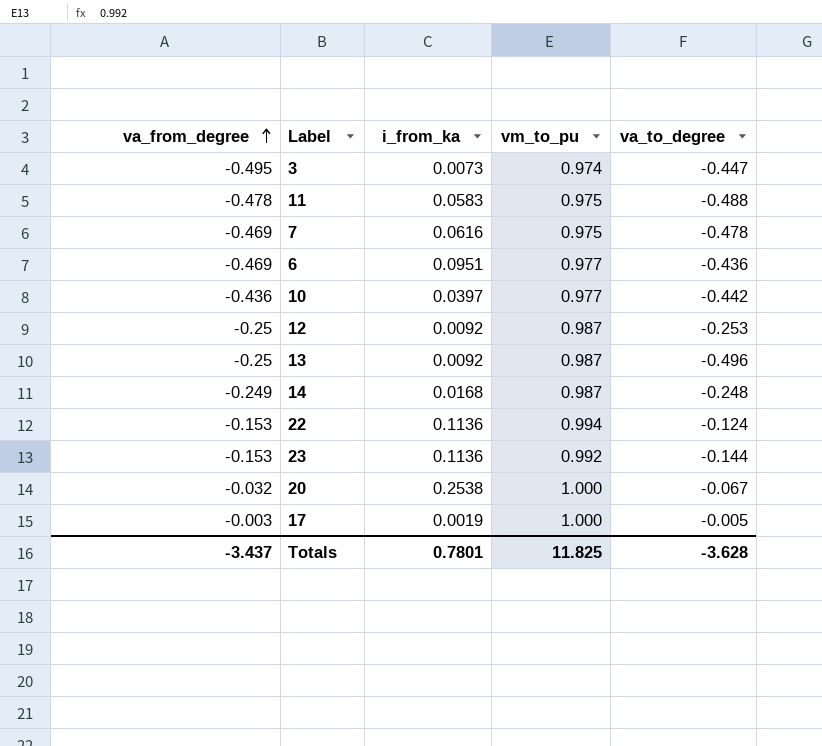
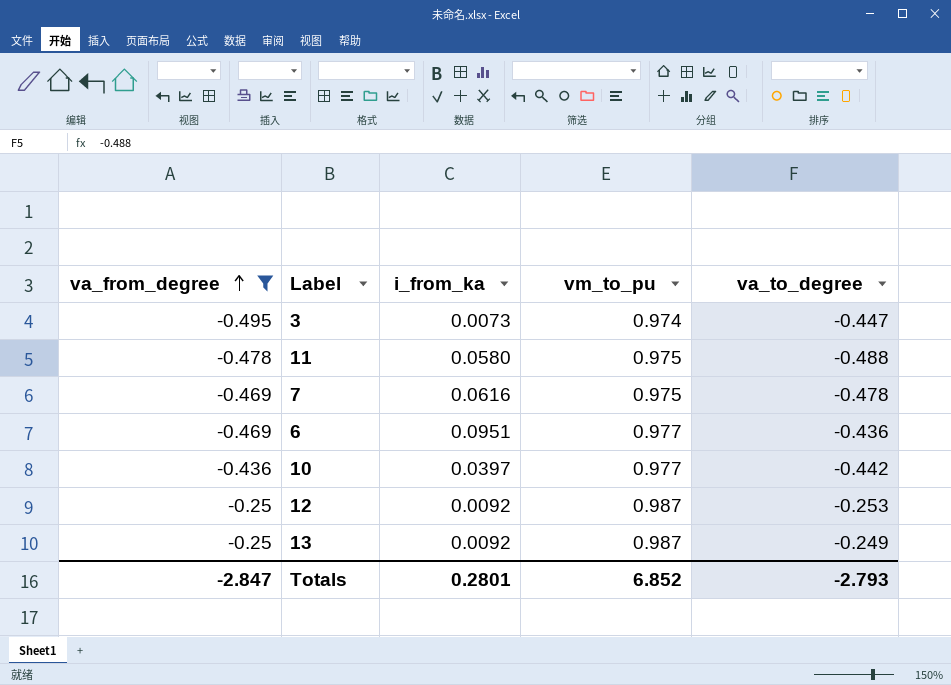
filter: none -> va_from_degree <= -0.25
11 | i_from_ka: 0.0583 -> 0.0580
13 | va_to_degree: -0.496 -> -0.249
Totals | va_from_degree: -3.437 -> -2.847
Totals | i_from_ka: 0.7801 -> 0.2801
Totals | vm_to_pu: 11.825 -> 6.852
Totals | va_to_degree: -3.628 -> -2.793

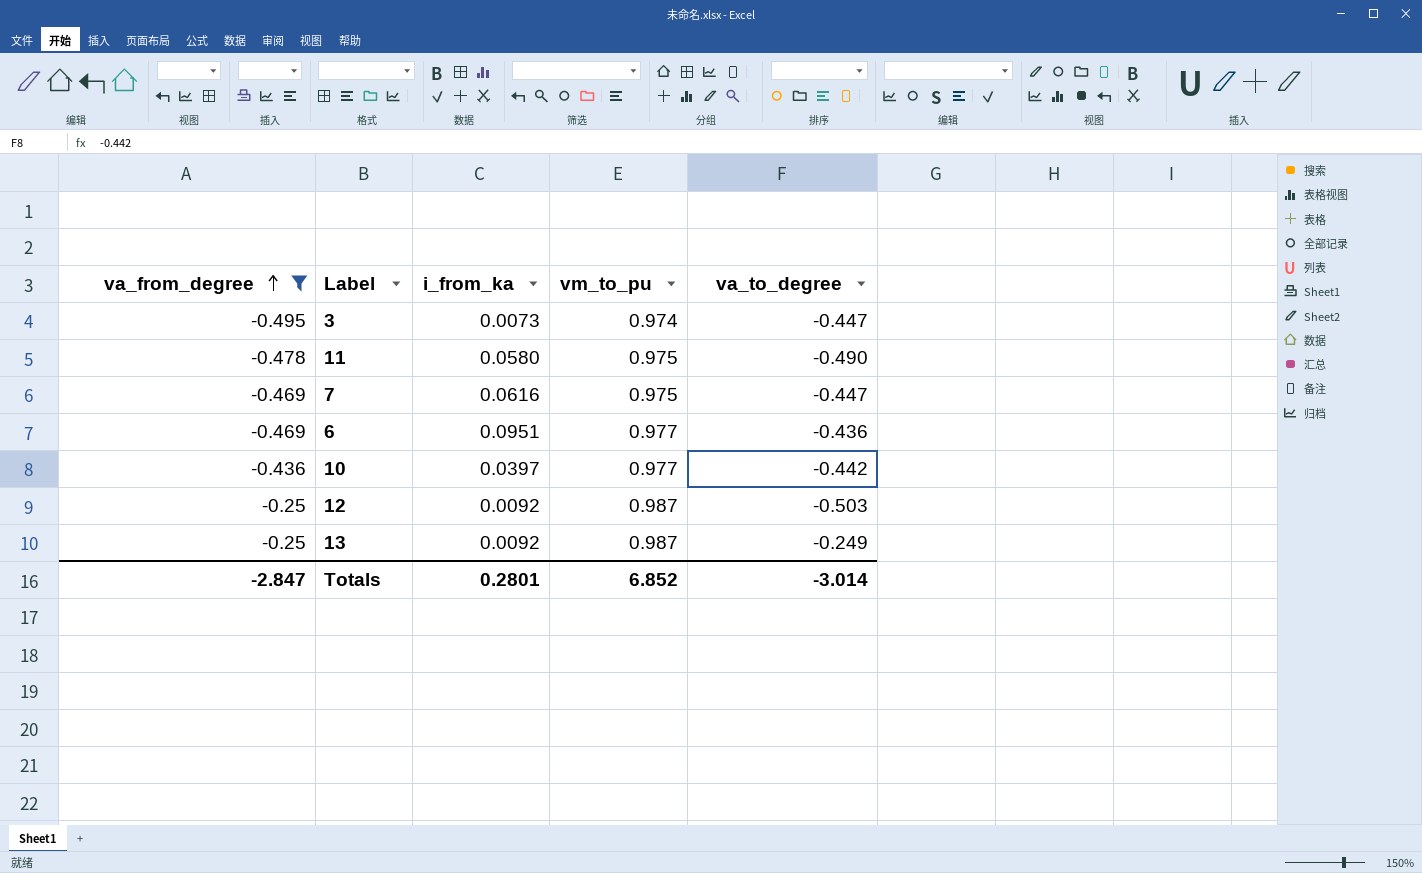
11 | va_to_degree: -0.488 -> -0.490
7 | va_to_degree: -0.478 -> -0.447
12 | va_to_degree: -0.253 -> -0.503
Totals | va_to_degree: -2.793 -> -3.014

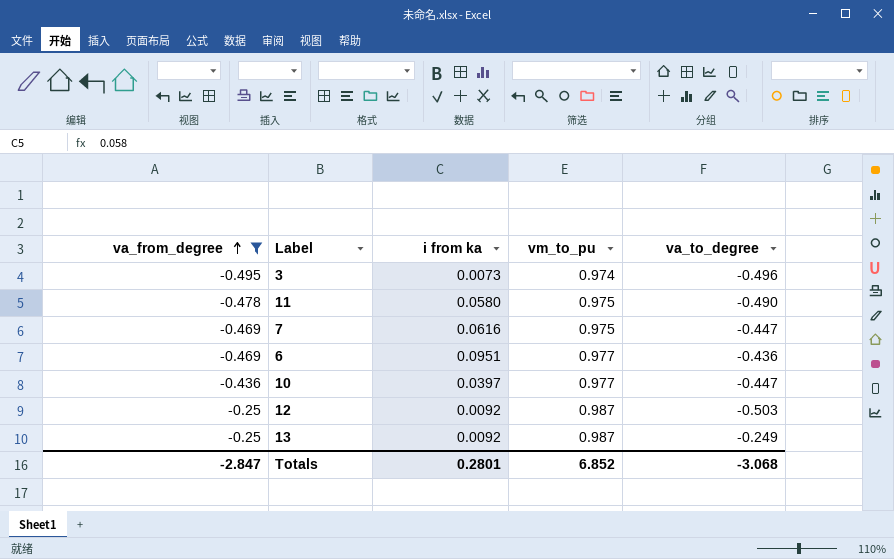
column name: i_from_ka -> i from ka
3 | va_to_degree: -0.447 -> -0.496
10 | va_to_degree: -0.442 -> -0.447
Totals | va_to_degree: -3.014 -> -3.068

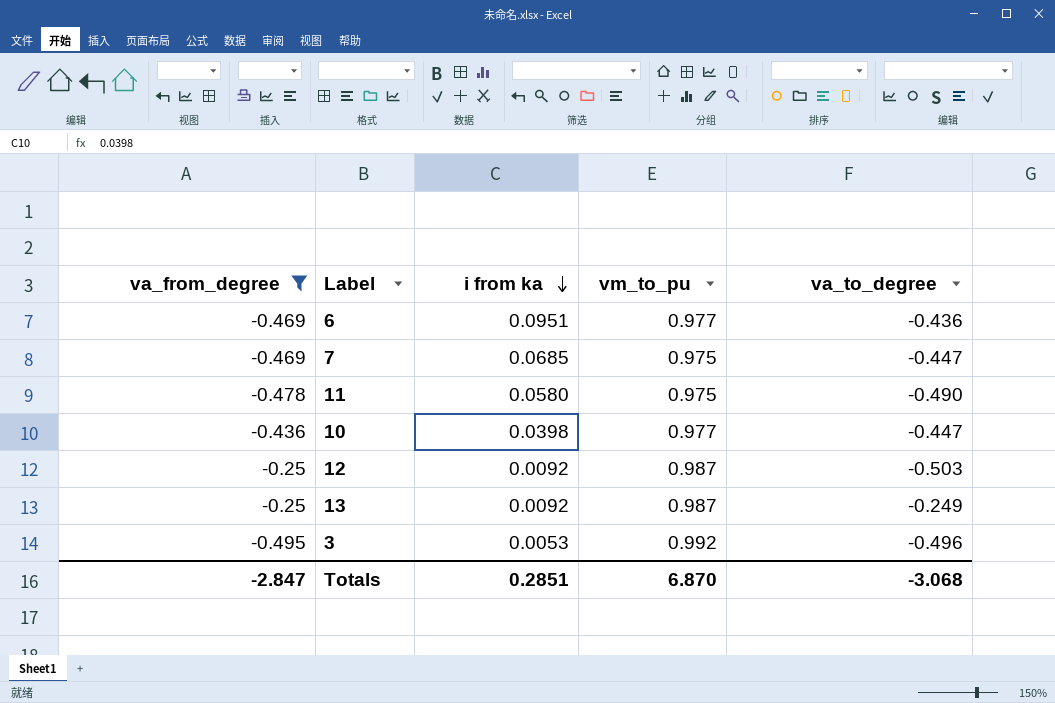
row order: va_from_degree ascending -> i from ka descending
7 | i from ka: 0.0616 -> 0.0685
10 | i from ka: 0.0397 -> 0.0398
3 | i from ka: 0.0073 -> 0.0053
3 | vm_to_pu: 0.974 -> 0.992
Totals | i from ka: 0.2801 -> 0.2851
Totals | vm_to_pu: 6.852 -> 6.870

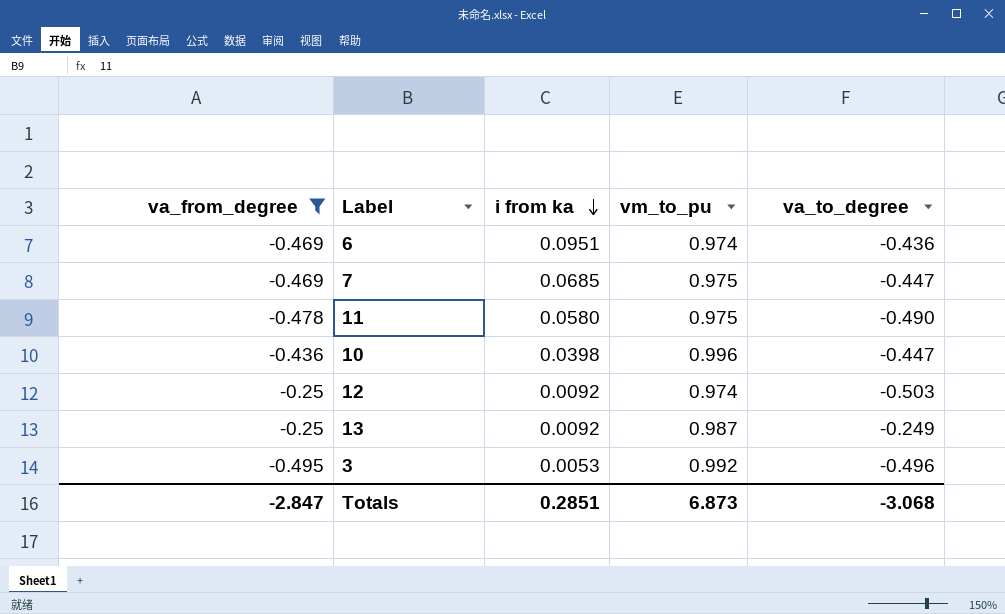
6 | vm_to_pu: 0.977 -> 0.974
10 | vm_to_pu: 0.977 -> 0.996
12 | vm_to_pu: 0.987 -> 0.974
Totals | vm_to_pu: 6.870 -> 6.873

